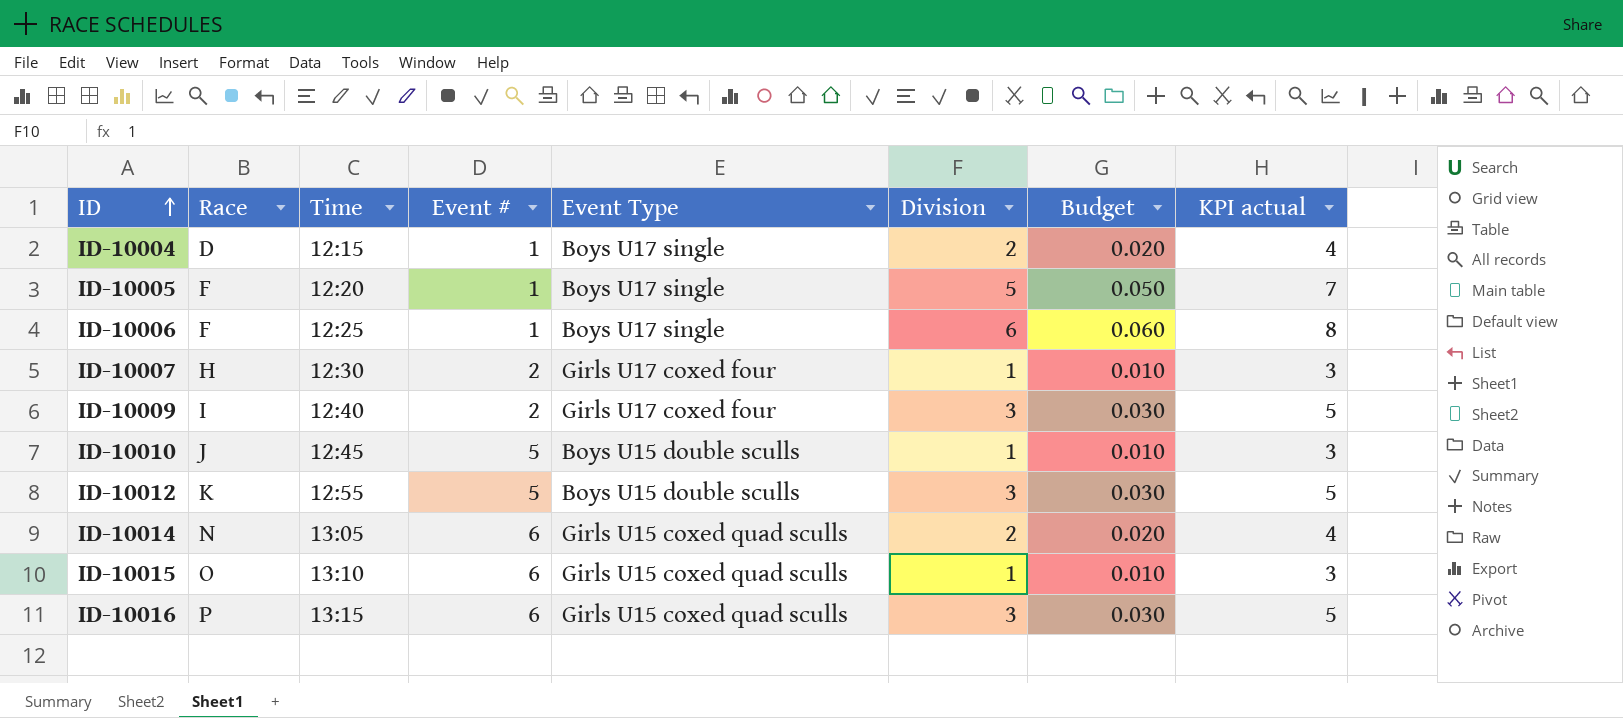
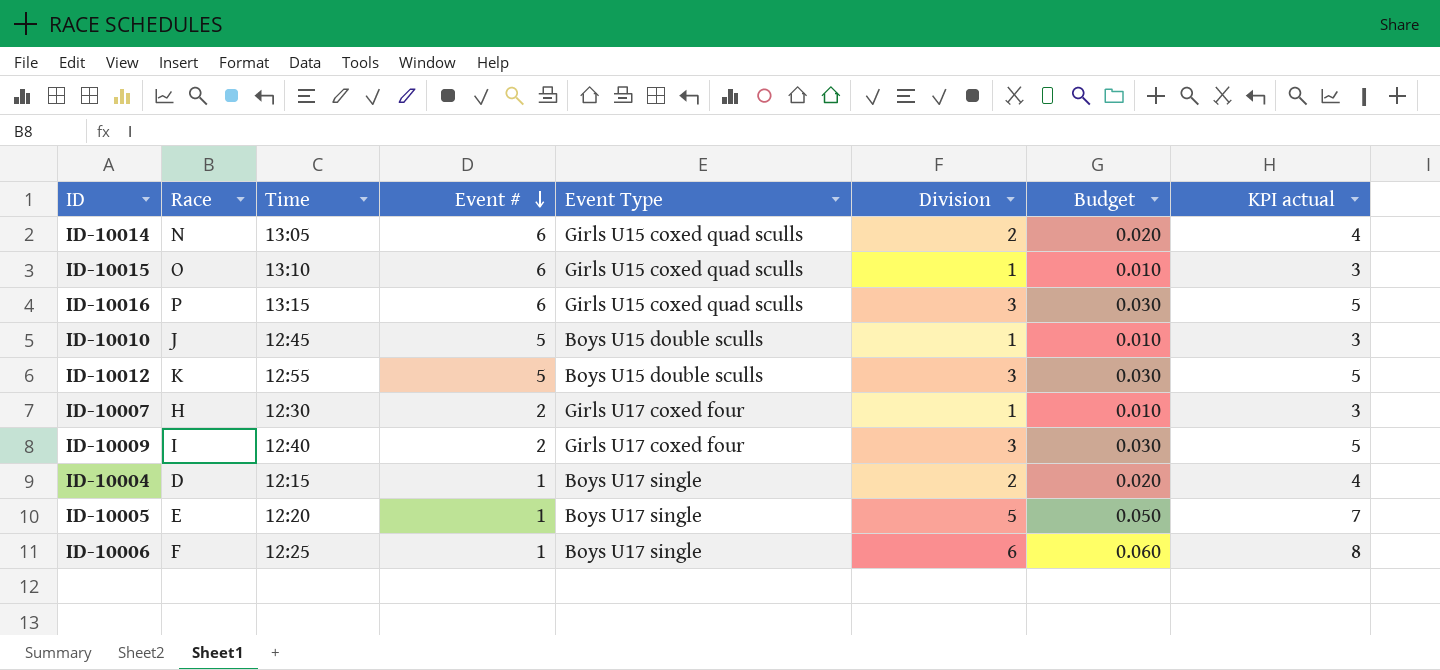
row order: ID ascending -> Event # descending
ID-10005 | Race: F -> E

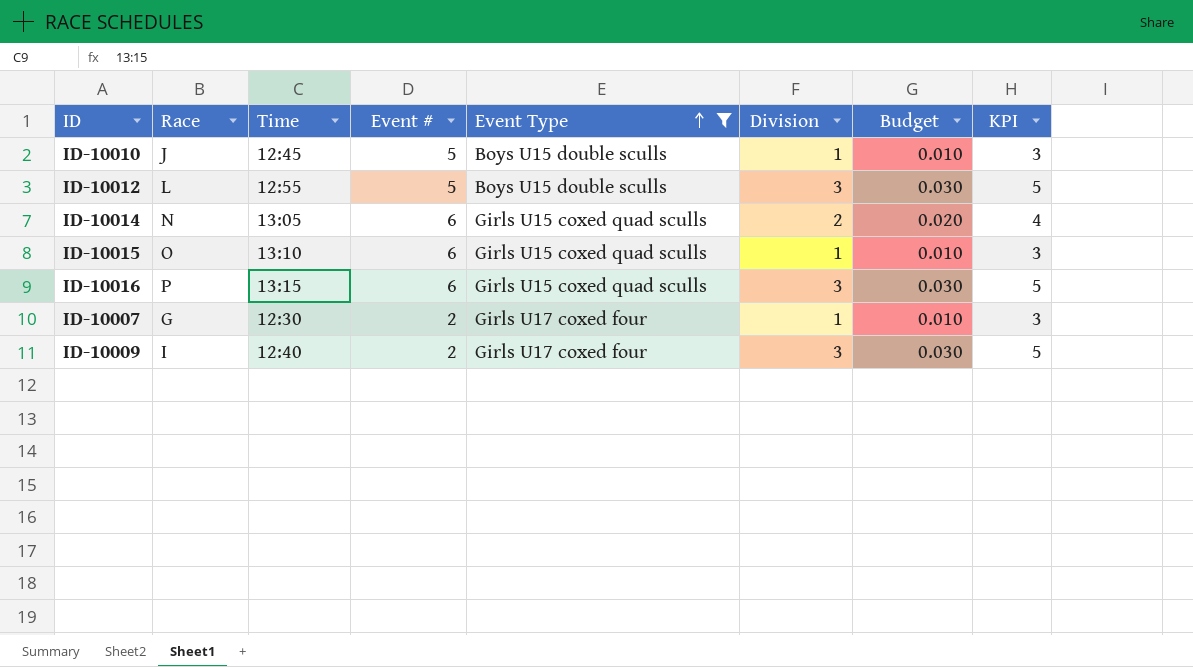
filter: none -> Event Type != Boys U17 single
row order: Event # descending -> Event Type ascending
column name: KPI actual -> KPI
ID-10012 | Race: K -> L
ID-10007 | Race: H -> G

